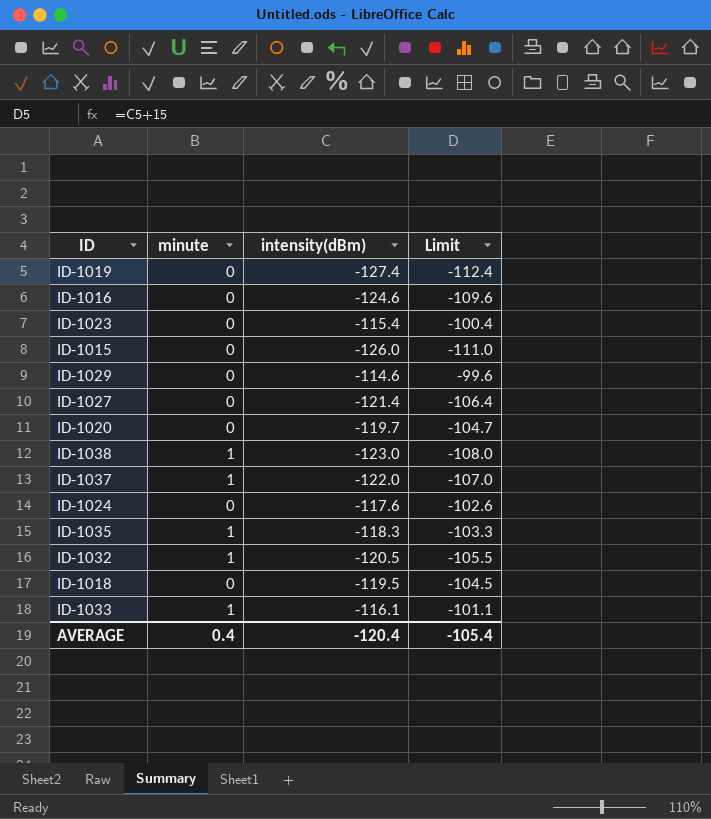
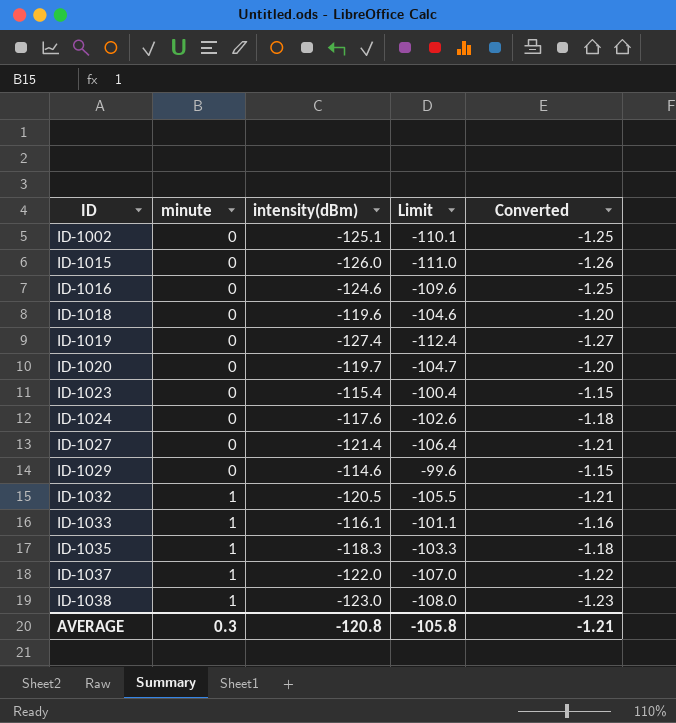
row order: none -> ID ascending
column Converted | formula: none -> [intensity(dBm)] * 0.01
row ID-1002: none -> 0 | -125.1 | -110.1 | -1.25
ID-1018 | intensity(dBm): -119.5 -> -119.6
ID-1018 | Limit: -104.5 -> -104.6
AVERAGE | minute: 0.4 -> 0.3
AVERAGE | intensity(dBm): -120.4 -> -120.8
AVERAGE | Limit: -105.4 -> -105.8

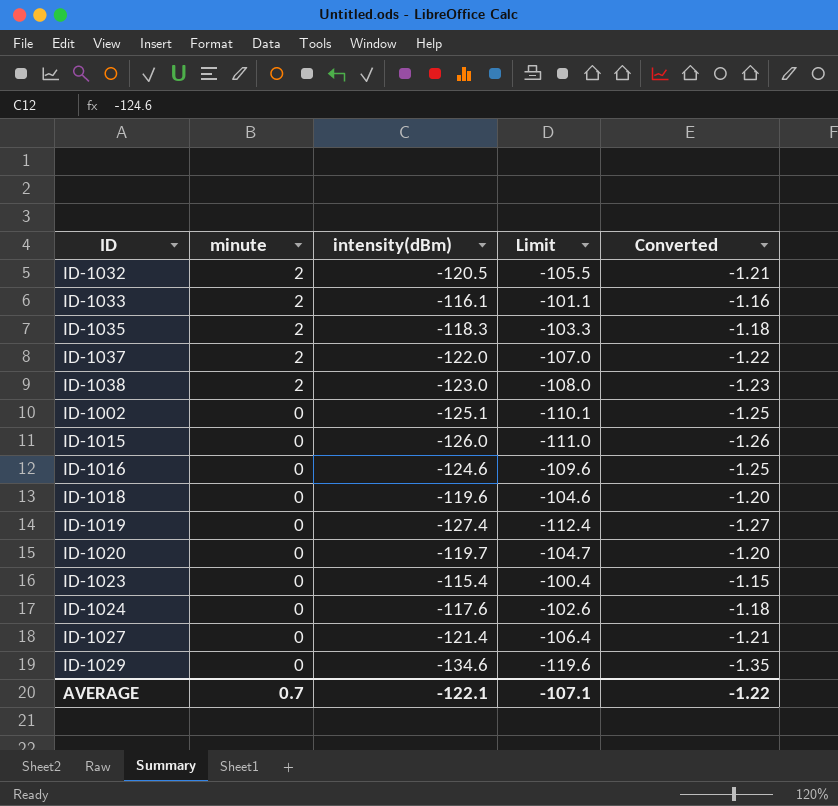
row order: ID ascending -> minute descending
ID-1032 | minute: 1 -> 2
ID-1033 | minute: 1 -> 2
ID-1035 | minute: 1 -> 2
ID-1037 | minute: 1 -> 2
ID-1038 | minute: 1 -> 2
ID-1029 | intensity(dBm): -114.6 -> -134.6
ID-1029 | Limit: -99.6 -> -119.6
ID-1029 | Converted: -1.15 -> -1.35
AVERAGE | minute: 0.3 -> 0.7
AVERAGE | intensity(dBm): -120.8 -> -122.1
AVERAGE | Limit: -105.8 -> -107.1
AVERAGE | Converted: -1.21 -> -1.22

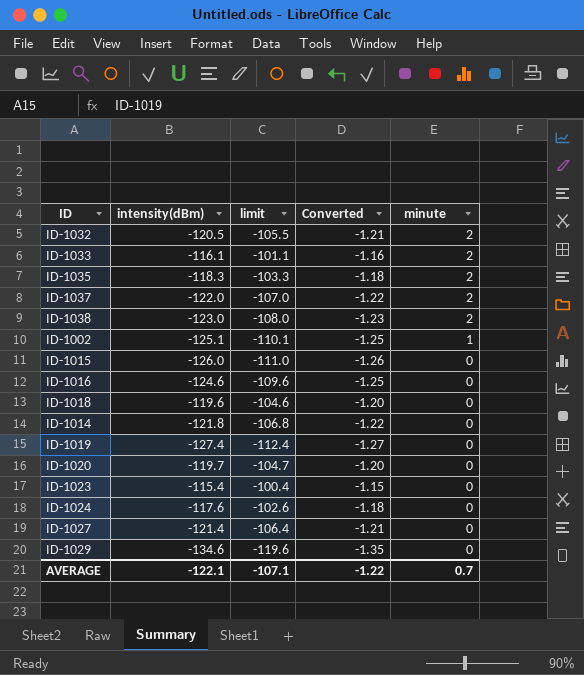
column name: Limit -> limit
column minute | position: 2 -> 5
ID-1002 | minute: 0 -> 1
row ID-1014: none -> -121.8 | -106.8 | -1.22 | 0

